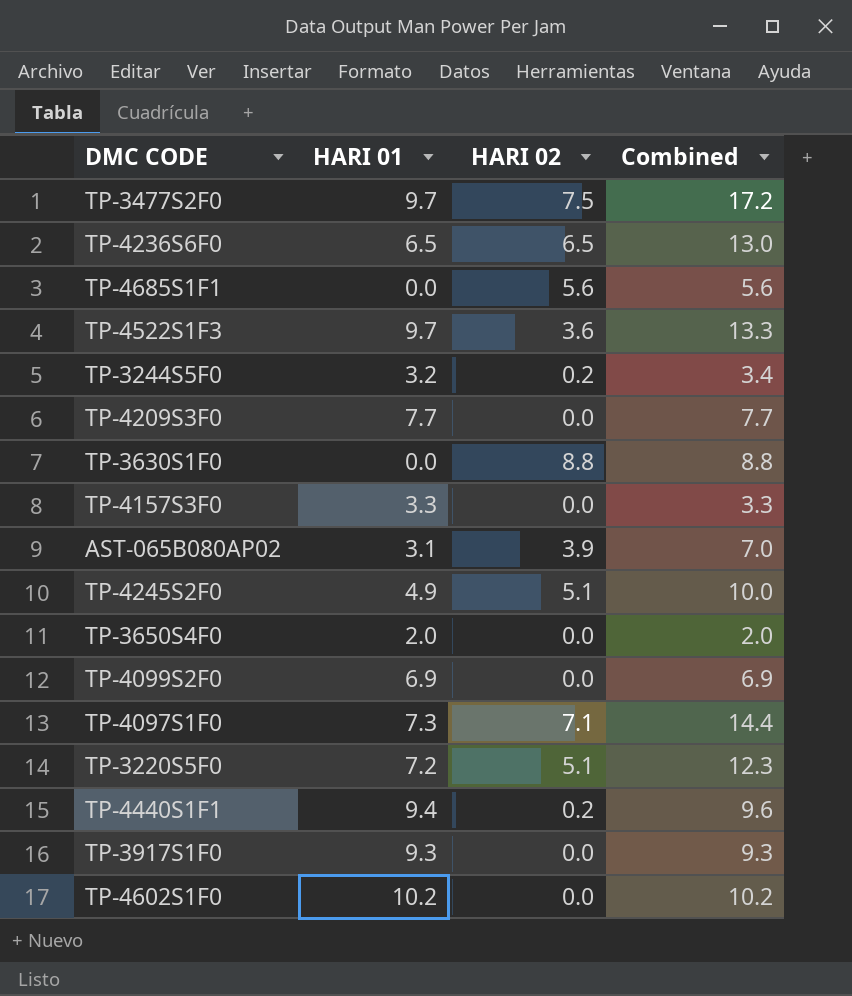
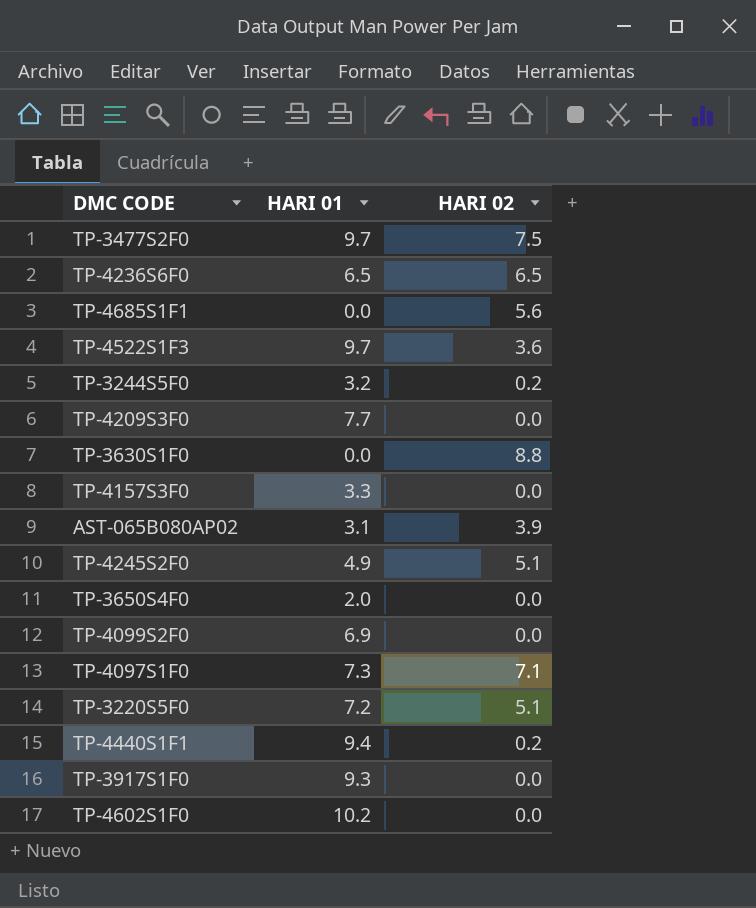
column Combined | formula: [HARI 01] + [HARI 02] -> none

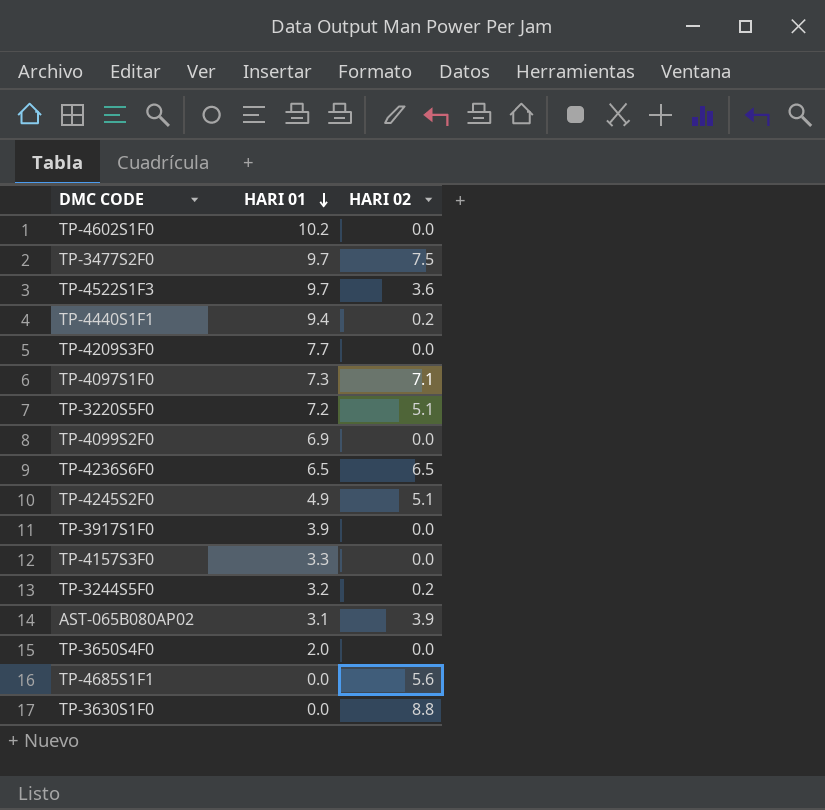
row order: none -> HARI 01 descending
TP-3917S1F0 | HARI 01: 9.3 -> 3.9

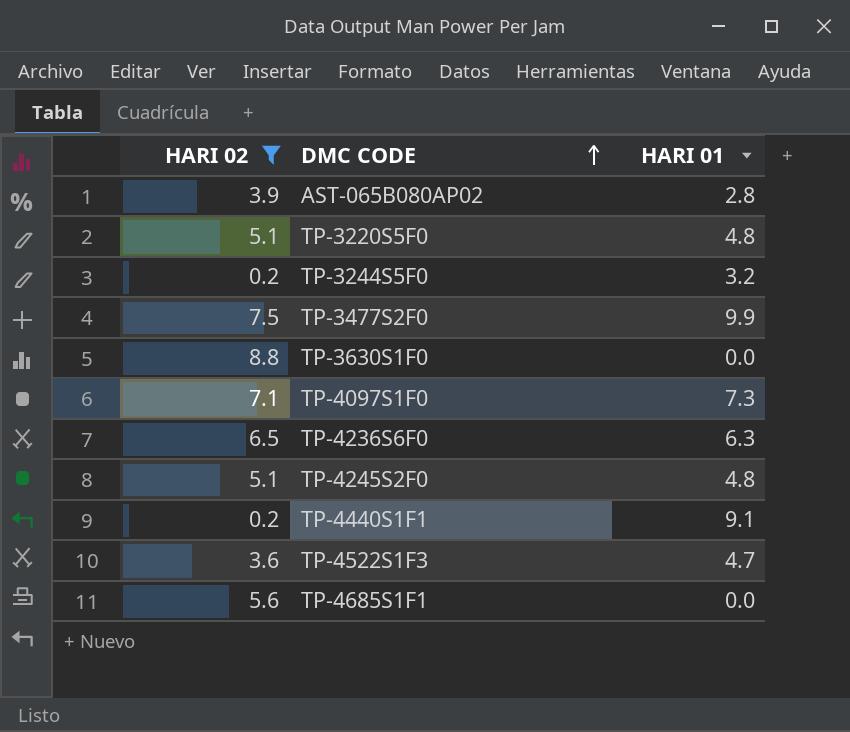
filter: none -> HARI 02 != 0.0
row order: HARI 01 descending -> DMC CODE ascending
column HARI 02 | position: 3 -> 1
AST-065B080AP02 | HARI 01: 3.1 -> 2.8
TP-3220S5F0 | HARI 01: 7.2 -> 4.8
TP-3477S2F0 | HARI 01: 9.7 -> 9.9
TP-4236S6F0 | HARI 01: 6.5 -> 6.3
TP-4245S2F0 | HARI 01: 4.9 -> 4.8
TP-4440S1F1 | HARI 01: 9.4 -> 9.1
TP-4522S1F3 | HARI 01: 9.7 -> 4.7

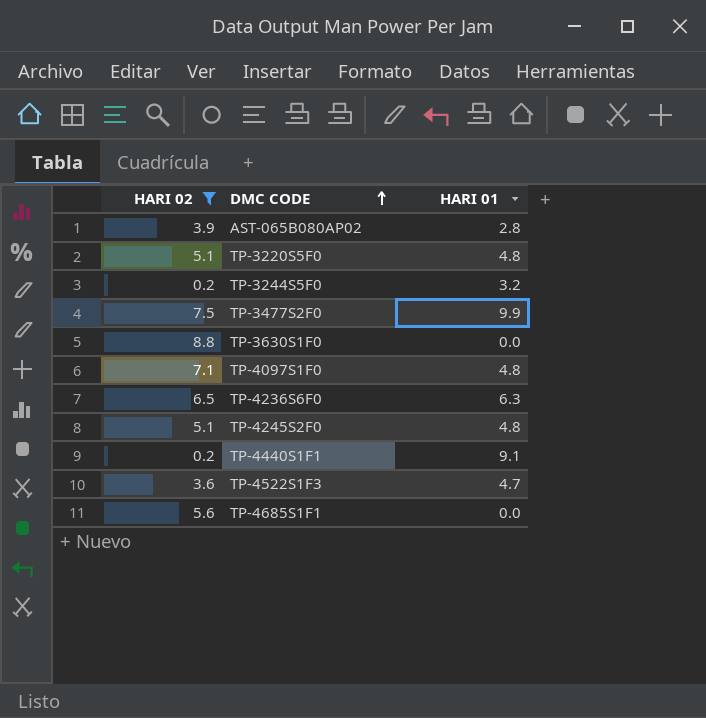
TP-4097S1F0 | HARI 01: 7.3 -> 4.8

